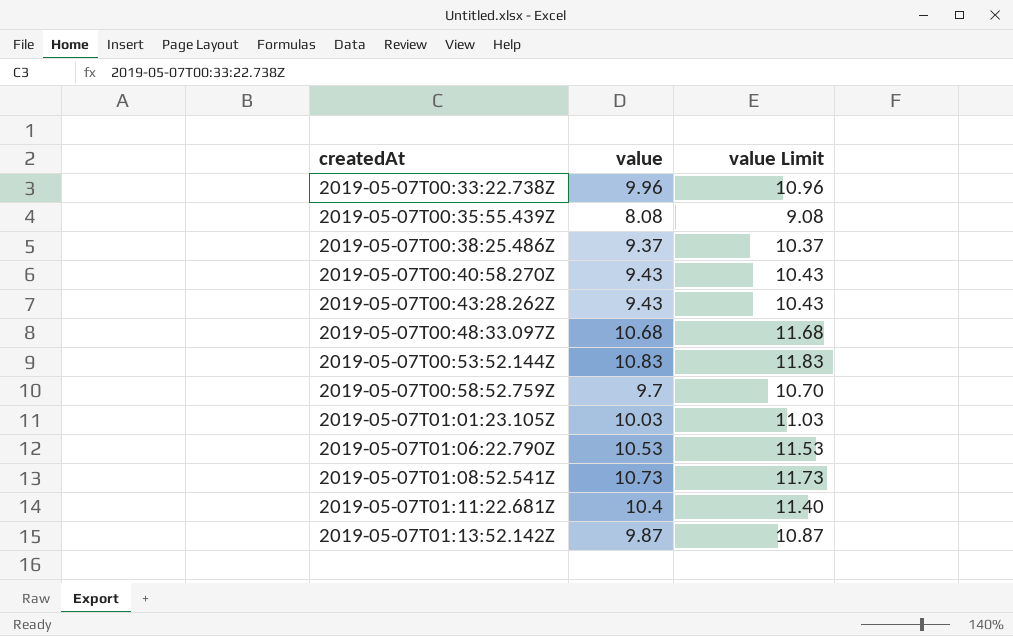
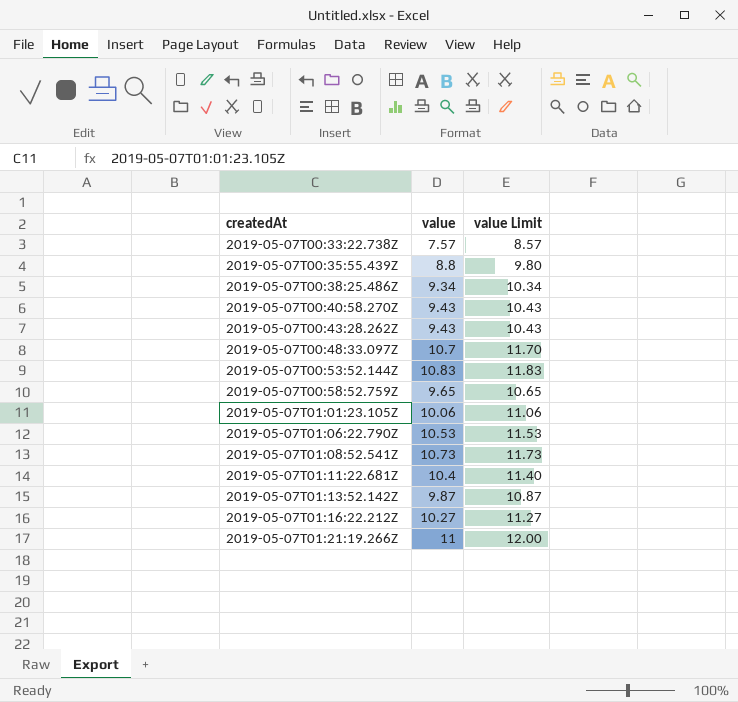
2019-05-07T00:33:22.738Z | value: 9.96 -> 7.57
2019-05-07T00:33:22.738Z | value Limit: 10.96 -> 8.57
2019-05-07T00:35:55.439Z | value: 8.08 -> 8.8
2019-05-07T00:35:55.439Z | value Limit: 9.08 -> 9.80
2019-05-07T00:38:25.486Z | value: 9.37 -> 9.34
2019-05-07T00:38:25.486Z | value Limit: 10.37 -> 10.34
2019-05-07T00:48:33.097Z | value: 10.68 -> 10.7
2019-05-07T00:48:33.097Z | value Limit: 11.68 -> 11.70
2019-05-07T00:58:52.759Z | value: 9.7 -> 9.65
2019-05-07T00:58:52.759Z | value Limit: 10.70 -> 10.65
2019-05-07T01:01:23.105Z | value: 10.03 -> 10.06
2019-05-07T01:01:23.105Z | value Limit: 11.03 -> 11.06
row 2019-05-07T01:16:22.212Z: none -> 10.27 | 11.27
row 2019-05-07T01:21:19.266Z: none -> 11 | 12.00

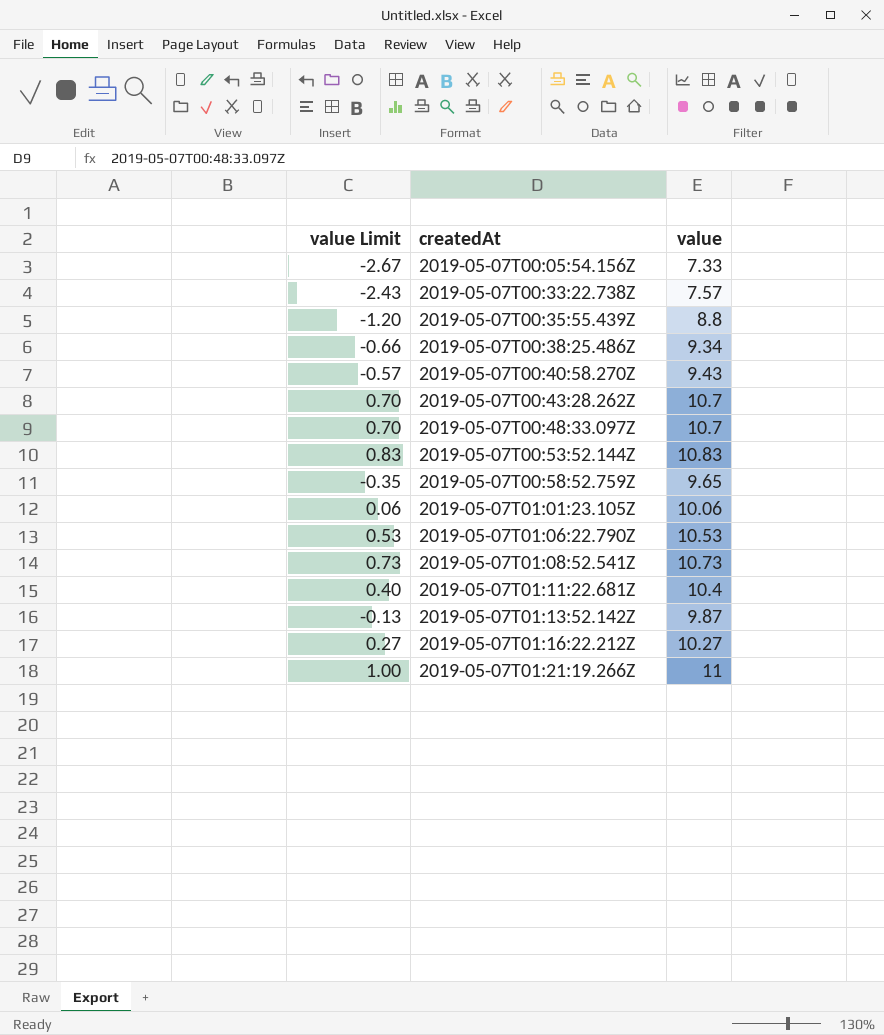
column value Limit | formula: [value] + 1 -> [value] - 10
column value Limit | position: 3 -> 1
row 2019-05-07T00:05:54.156Z: none -> -2.67 | 7.33
2019-05-07T00:43:28.262Z | value: 9.43 -> 10.7

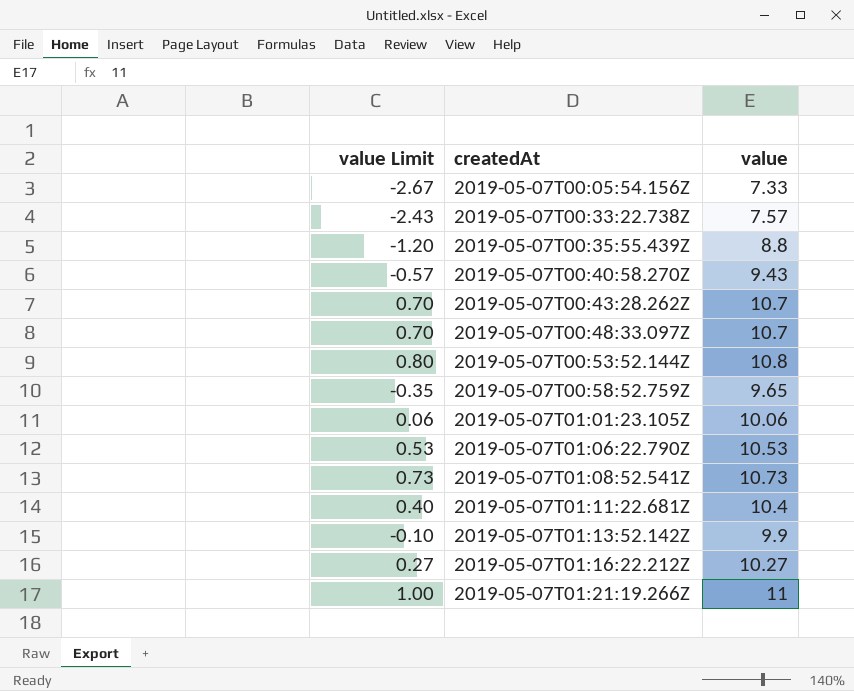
row 2019-05-07T00:38:25.486Z: -0.66 | 9.34 -> none
2019-05-07T00:53:52.144Z | value Limit: 0.83 -> 0.80
2019-05-07T00:53:52.144Z | value: 10.83 -> 10.8
2019-05-07T01:13:52.142Z | value Limit: -0.13 -> -0.10
2019-05-07T01:13:52.142Z | value: 9.87 -> 9.9

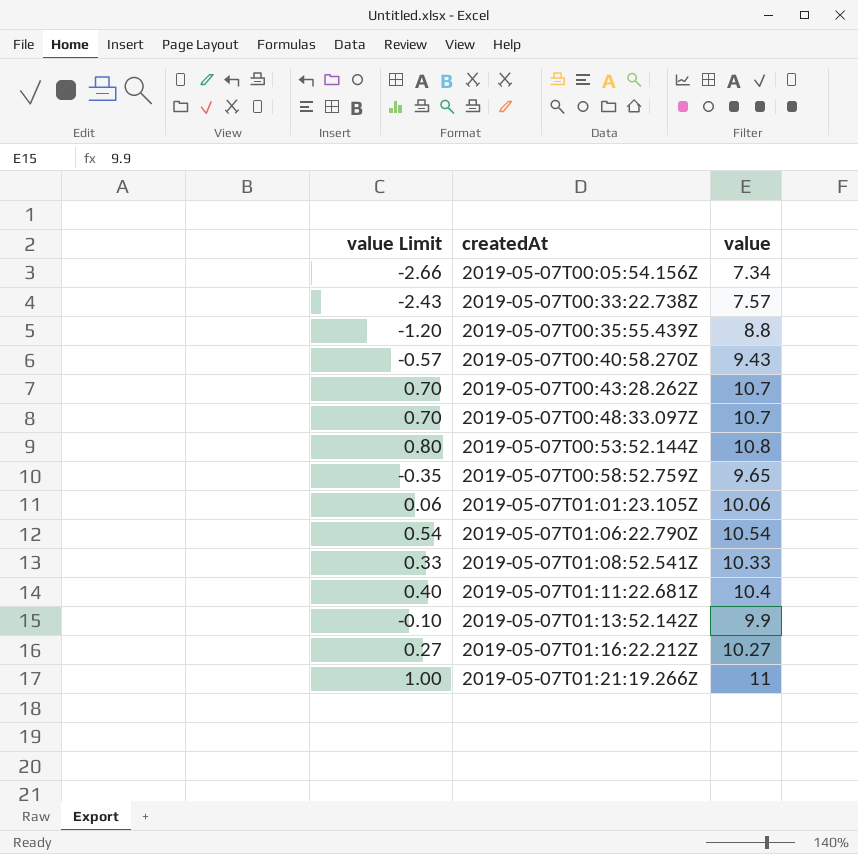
2019-05-07T00:05:54.156Z | value Limit: -2.67 -> -2.66
2019-05-07T00:05:54.156Z | value: 7.33 -> 7.34
2019-05-07T01:06:22.790Z | value Limit: 0.53 -> 0.54
2019-05-07T01:06:22.790Z | value: 10.53 -> 10.54
2019-05-07T01:08:52.541Z | value Limit: 0.73 -> 0.33
2019-05-07T01:08:52.541Z | value: 10.73 -> 10.33

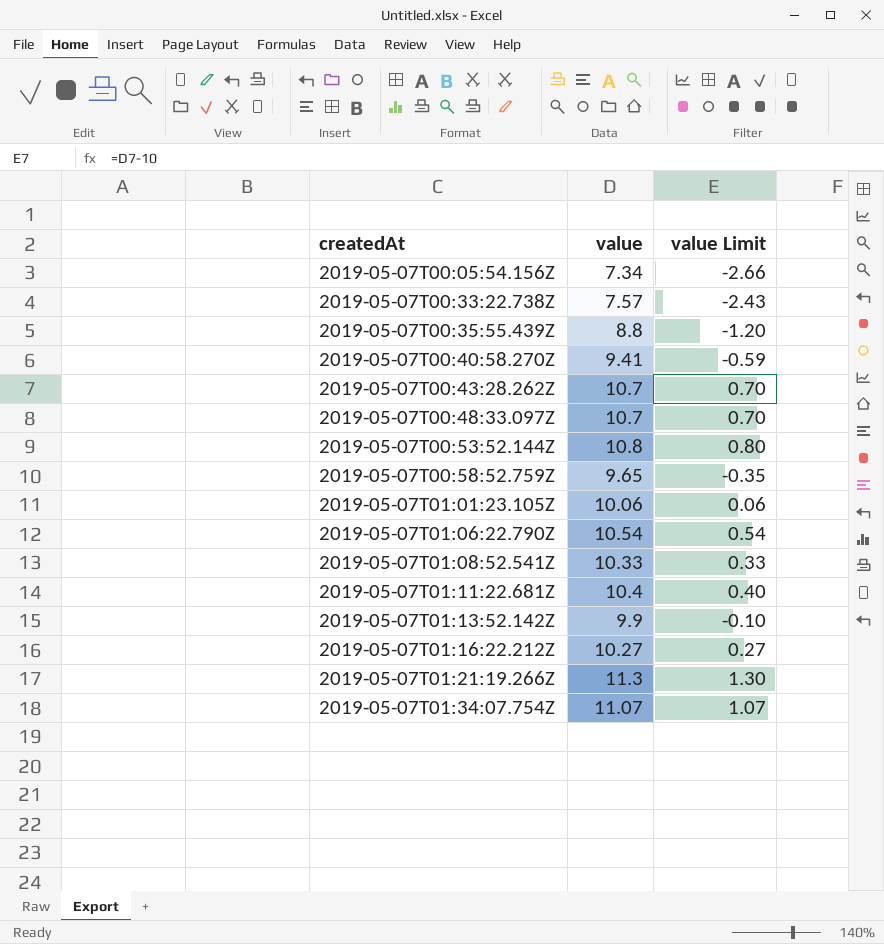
column value Limit | position: 1 -> 3
2019-05-07T00:40:58.270Z | value: 9.43 -> 9.41
2019-05-07T00:40:58.270Z | value Limit: -0.57 -> -0.59
2019-05-07T01:21:19.266Z | value: 11 -> 11.3
2019-05-07T01:21:19.266Z | value Limit: 1.00 -> 1.30
row 2019-05-07T01:34:07.754Z: none -> 11.07 | 1.07

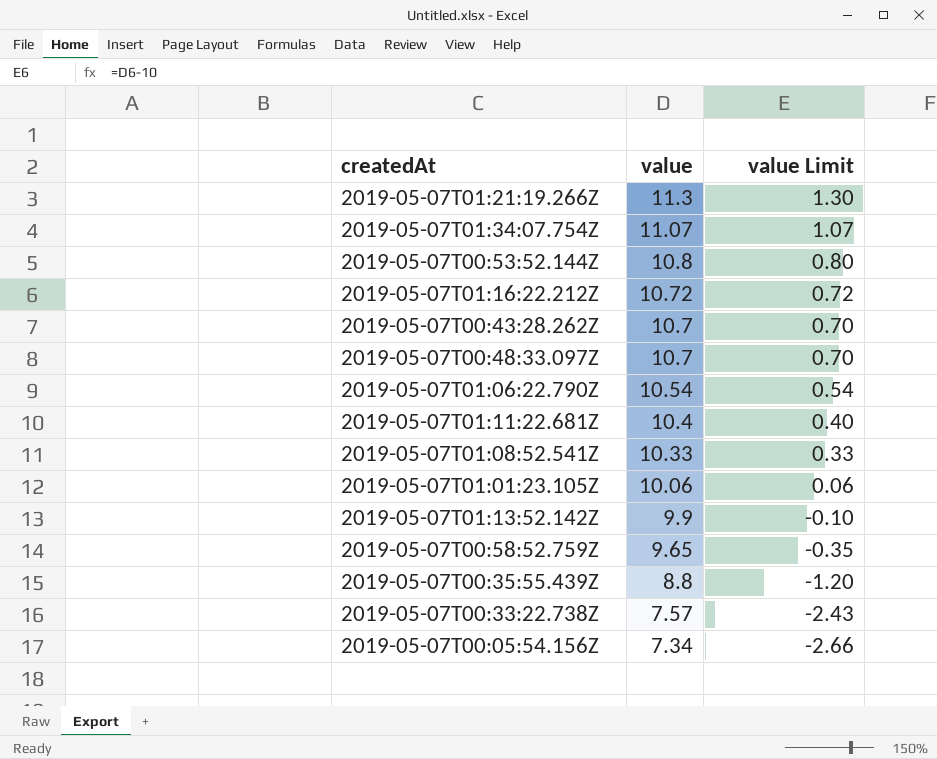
row order: createdAt ascending -> value descending
row 2019-05-07T00:40:58.270Z: 9.41 | -0.59 -> none
2019-05-07T01:16:22.212Z | value: 10.27 -> 10.72
2019-05-07T01:16:22.212Z | value Limit: 0.27 -> 0.72

